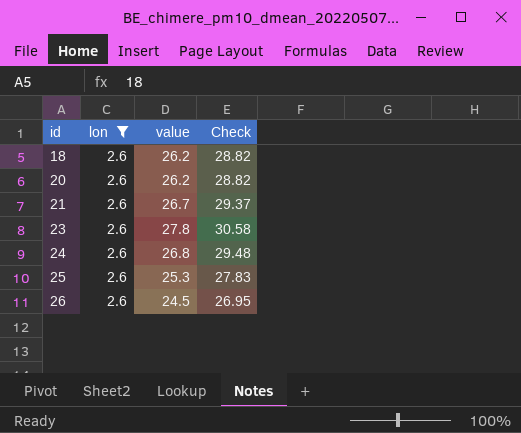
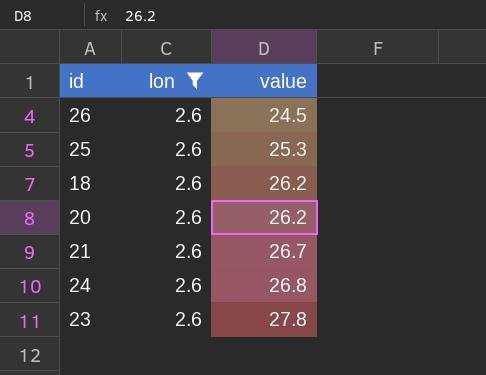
row order: id ascending -> value ascending
column Check | formula: [value] * 1.1 -> none

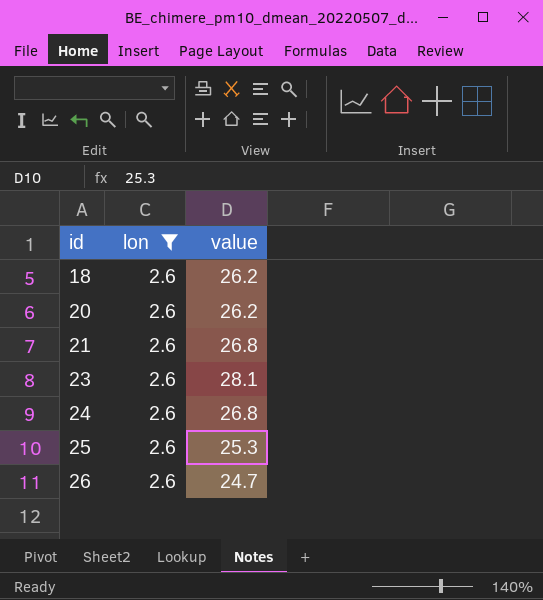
row order: value ascending -> id ascending
21 | value: 26.7 -> 26.8
23 | value: 27.8 -> 28.1
26 | value: 24.5 -> 24.7

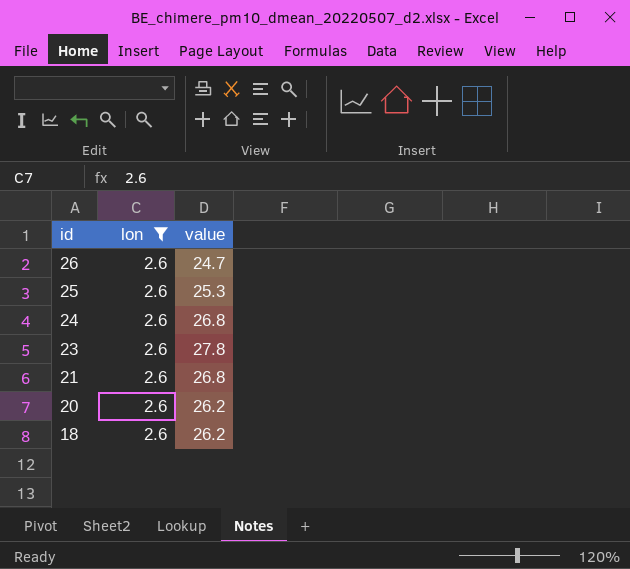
row order: id ascending -> id descending
23 | value: 28.1 -> 27.8

